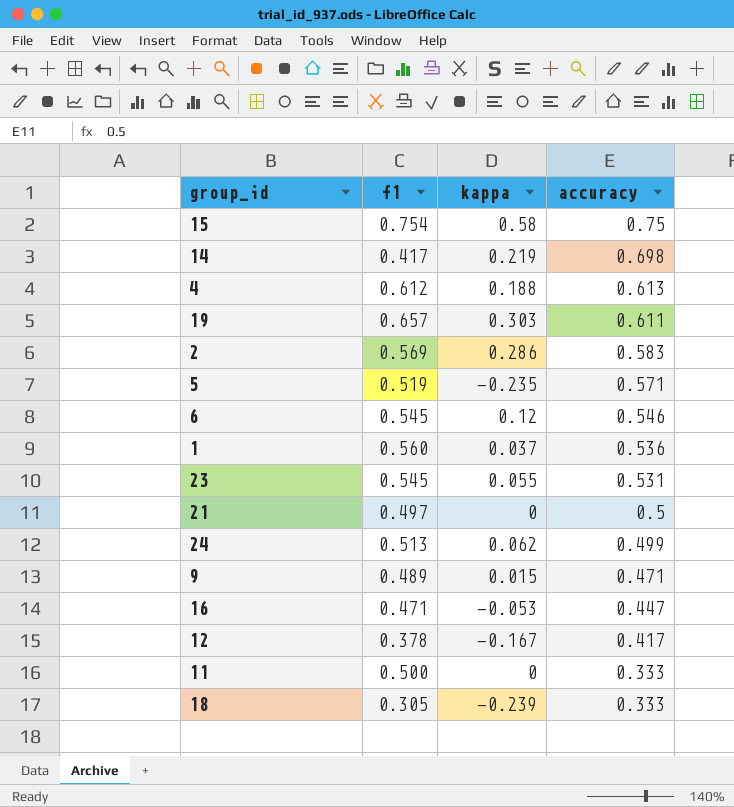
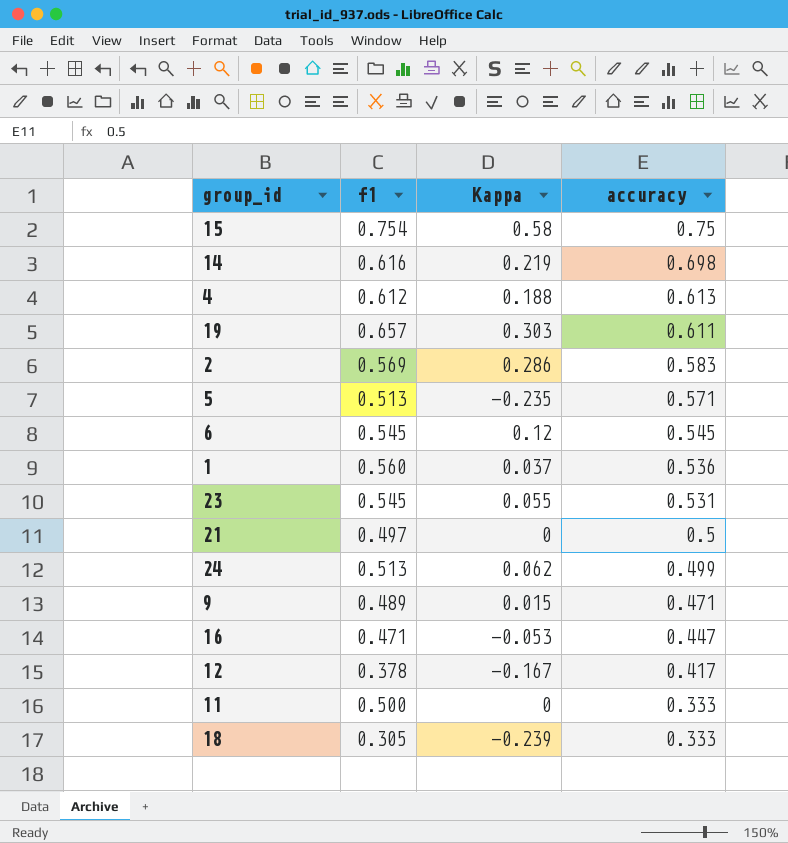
column name: kappa -> Kappa
14 | f1: 0.417 -> 0.616
5 | f1: 0.519 -> 0.513
6 | accuracy: 0.546 -> 0.545

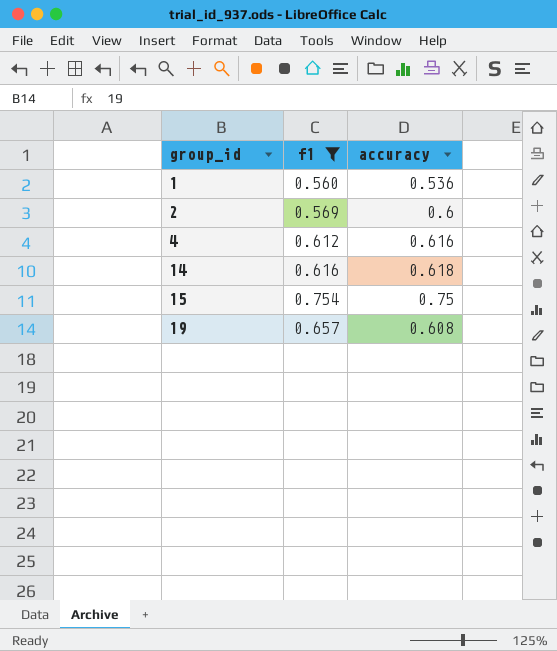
filter: none -> f1 >= 0.560
row order: accuracy descending -> group_id ascending
column Kappa | position: 3 -> none
2 | accuracy: 0.583 -> 0.6
4 | accuracy: 0.613 -> 0.616
14 | accuracy: 0.698 -> 0.618
19 | accuracy: 0.611 -> 0.608

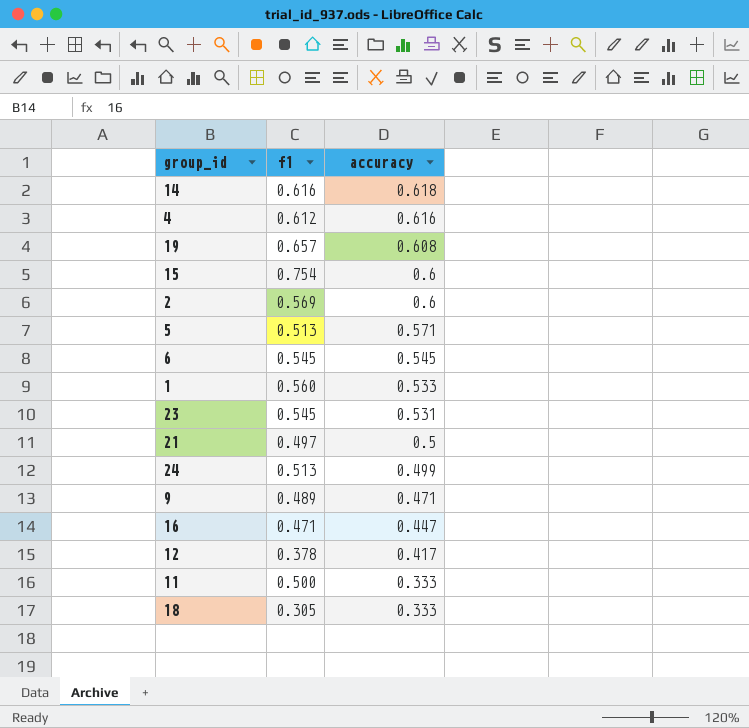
filter: f1 >= 0.560 -> none
row order: group_id ascending -> accuracy descending
15 | accuracy: 0.75 -> 0.6
1 | accuracy: 0.536 -> 0.533

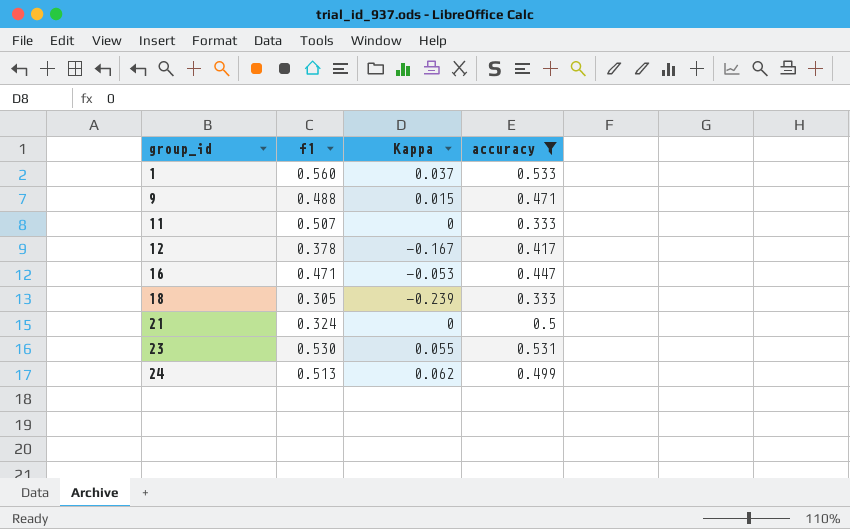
filter: none -> accuracy <= 0.533
row order: accuracy descending -> group_id ascending
column Kappa | position: none -> 3
9 | f1: 0.489 -> 0.488
11 | f1: 0.500 -> 0.507
21 | f1: 0.497 -> 0.324
23 | f1: 0.545 -> 0.530

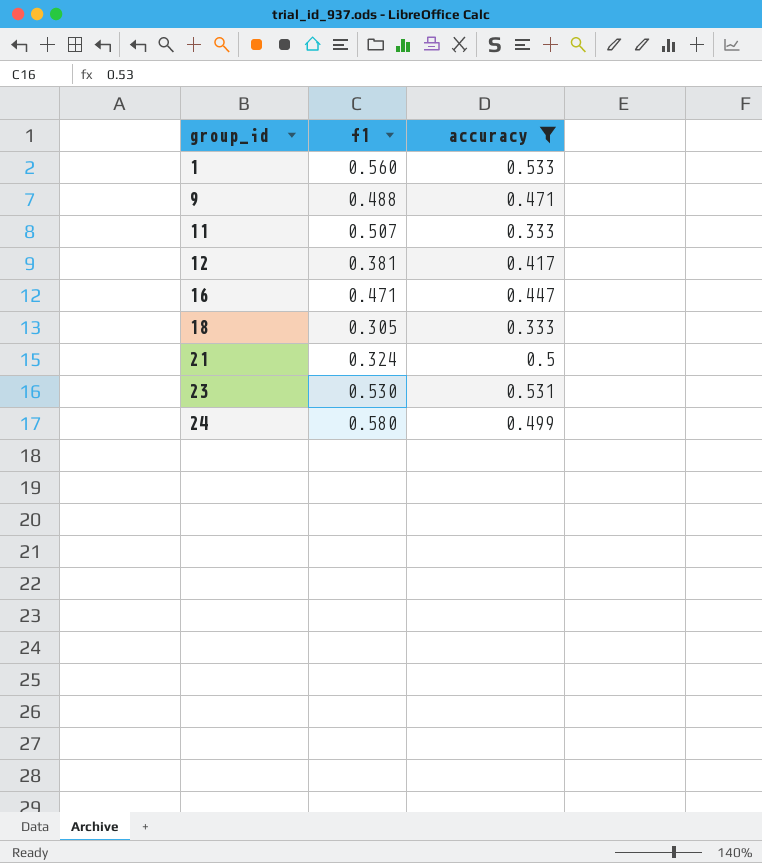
column Kappa | position: 3 -> none
12 | f1: 0.378 -> 0.381
24 | f1: 0.513 -> 0.580

